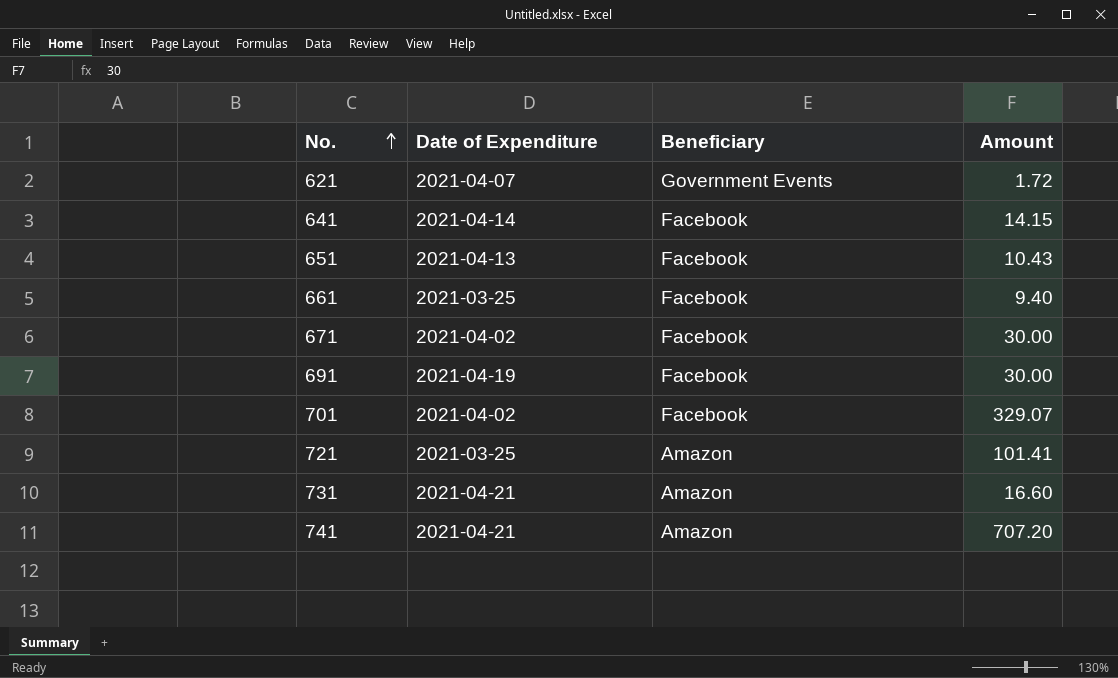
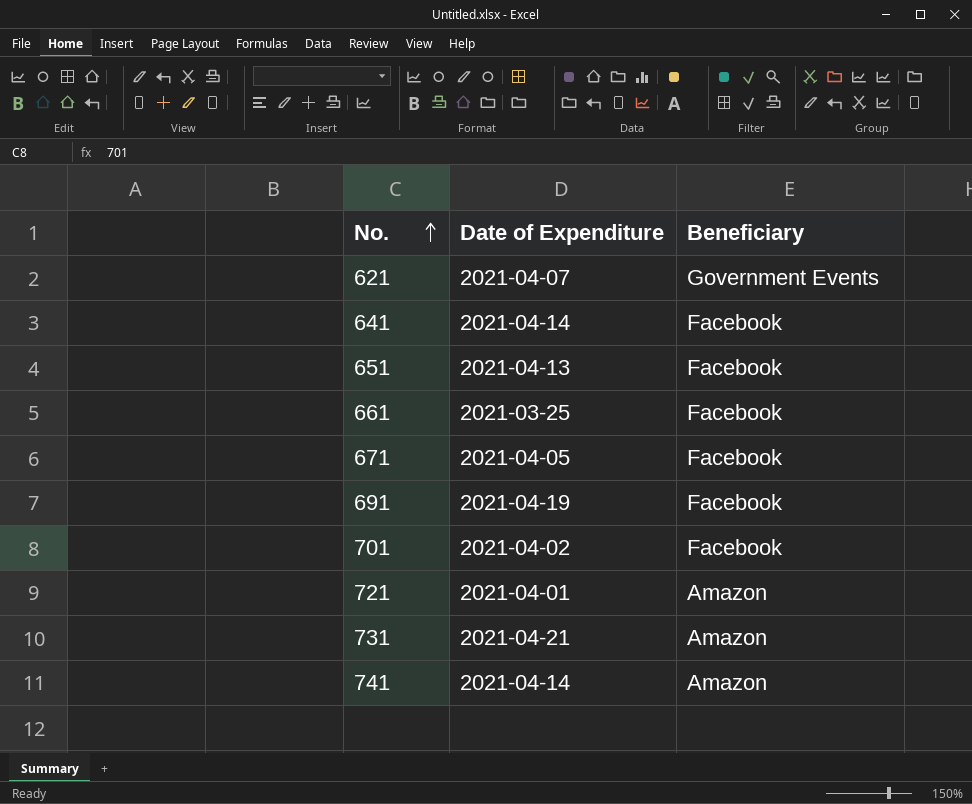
column Amount | position: 4 -> none
671 | Date of Expenditure: 2021-04-02 -> 2021-04-05
721 | Date of Expenditure: 2021-03-25 -> 2021-04-01
741 | Date of Expenditure: 2021-04-21 -> 2021-04-14

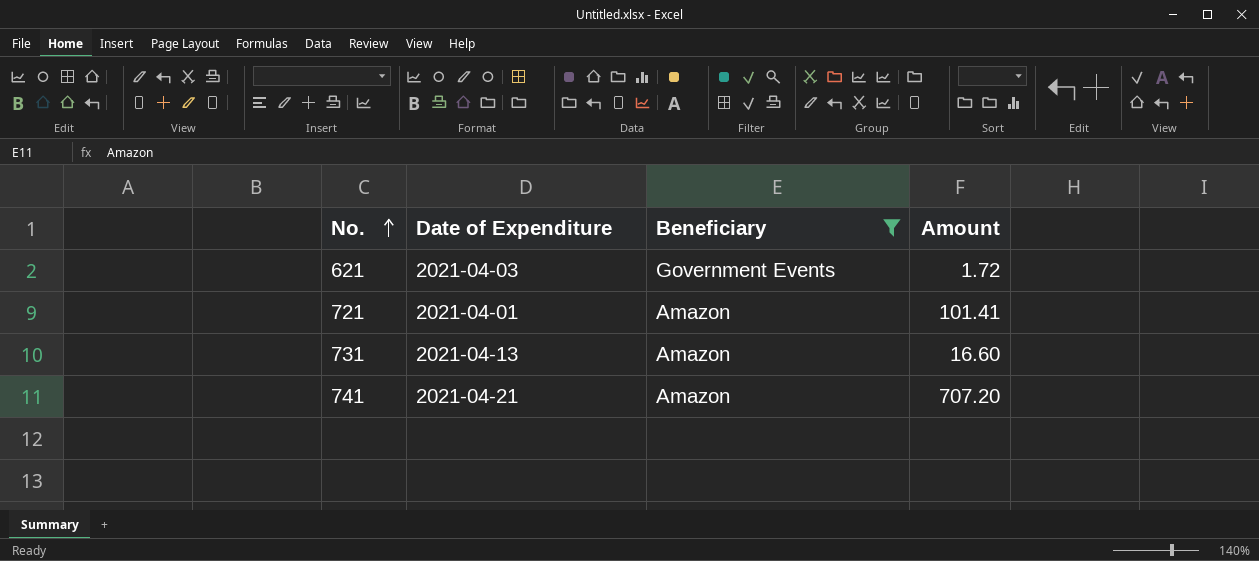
filter: none -> Beneficiary != Facebook
column Amount | position: none -> 4
621 | Date of Expenditure: 2021-04-07 -> 2021-04-03
731 | Date of Expenditure: 2021-04-21 -> 2021-04-13
741 | Date of Expenditure: 2021-04-14 -> 2021-04-21

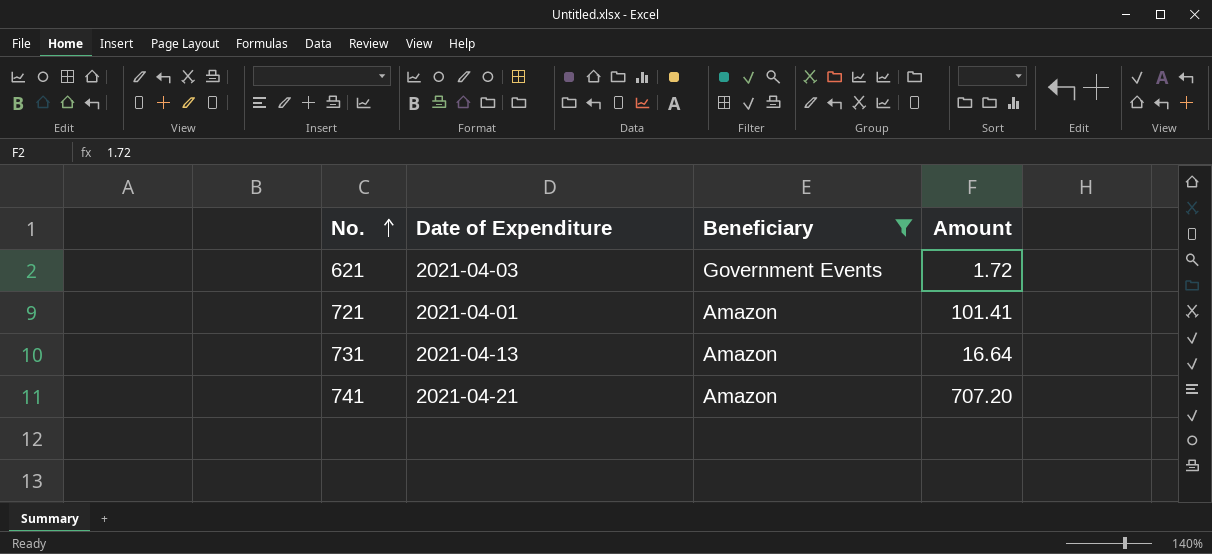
731 | Amount: 16.60 -> 16.64

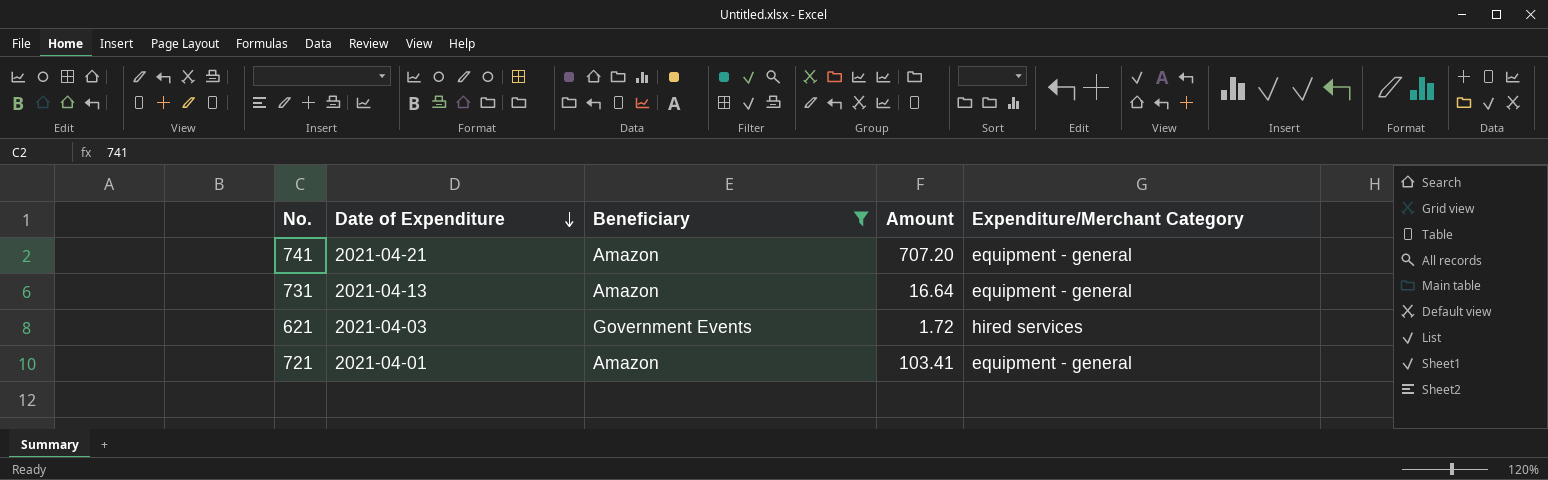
row order: No. ascending -> Date of Expenditure descending
column Expenditure/Merchant Category | position: none -> 5
721 | Amount: 101.41 -> 103.41

